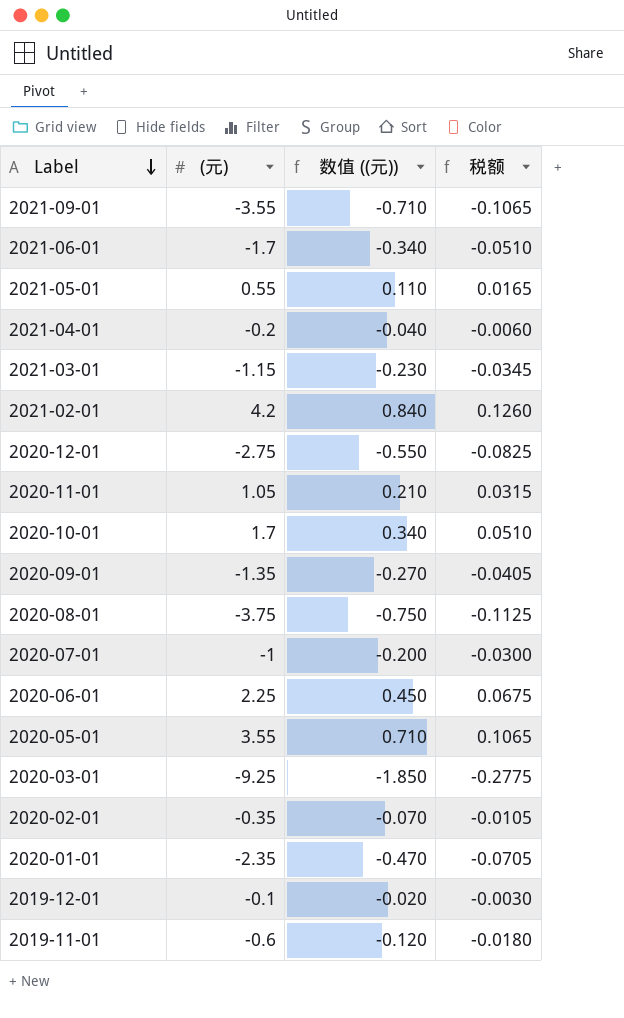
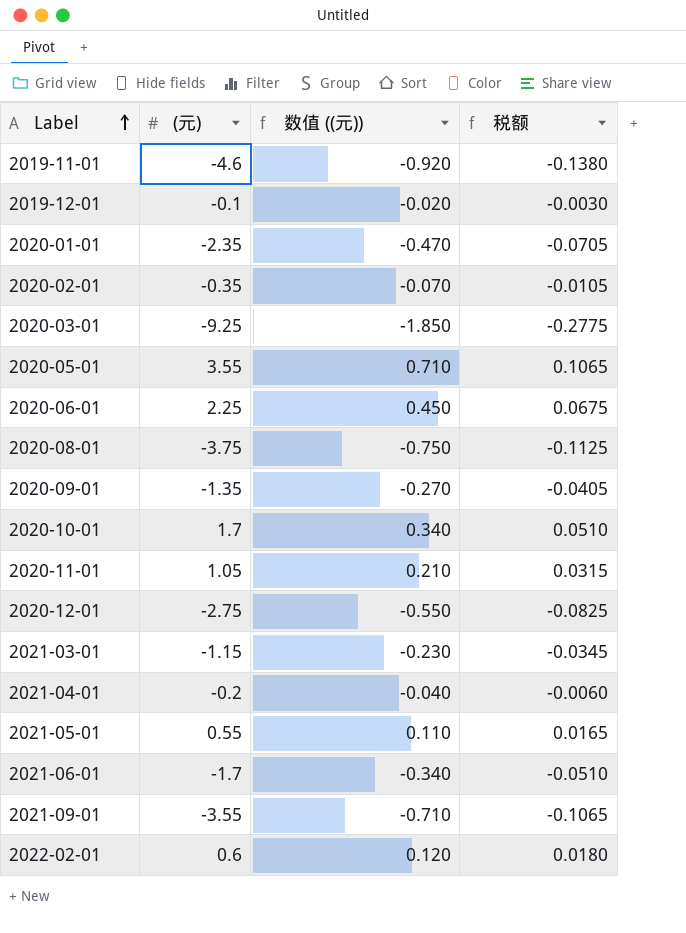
row order: Label descending -> Label ascending
row 2021-02-01: 4.2 | 0.840 | 0.1260 -> none
row 2020-07-01: -1 | -0.200 | -0.0300 -> none
2019-11-01 | (元): -0.6 -> -4.6
2019-11-01 | 数值 ((元)): -0.120 -> -0.920
2019-11-01 | 税额: -0.0180 -> -0.1380
row 2022-02-01: none -> 0.6 | 0.120 | 0.0180

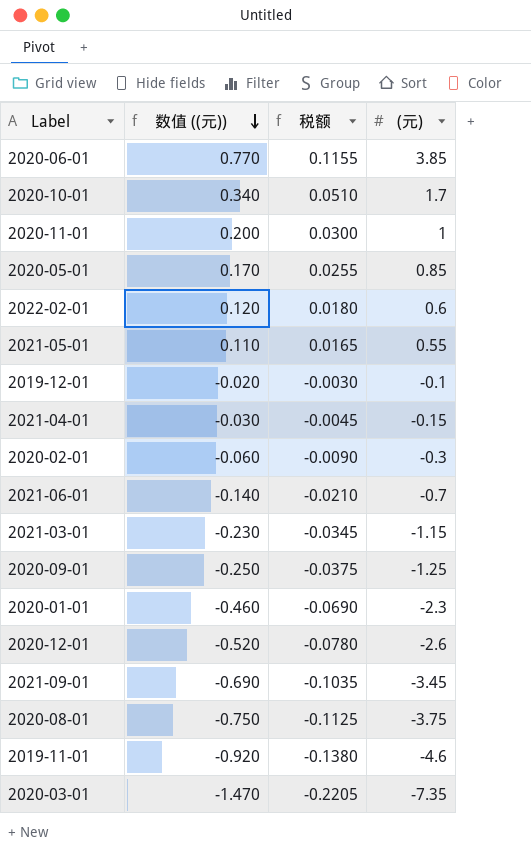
row order: Label ascending -> 数值 ((元)) descending
column (元) | position: 2 -> 4
2020-06-01 | 数值 ((元)): 0.450 -> 0.770
2020-06-01 | 税额: 0.0675 -> 0.1155
2020-06-01 | (元): 2.25 -> 3.85
2020-11-01 | 数值 ((元)): 0.210 -> 0.200
2020-11-01 | 税额: 0.0315 -> 0.0300
2020-11-01 | (元): 1.05 -> 1
2020-05-01 | 数值 ((元)): 0.710 -> 0.170
2020-05-01 | 税额: 0.1065 -> 0.0255
2020-05-01 | (元): 3.55 -> 0.85
2021-04-01 | 数值 ((元)): -0.040 -> -0.030
2021-04-01 | 税额: -0.0060 -> -0.0045
2021-04-01 | (元): -0.2 -> -0.15
2020-02-01 | 数值 ((元)): -0.070 -> -0.060
2020-02-01 | 税额: -0.0105 -> -0.0090
2020-02-01 | (元): -0.35 -> -0.3
2021-06-01 | 数值 ((元)): -0.340 -> -0.140
2021-06-01 | 税额: -0.0510 -> -0.0210
2021-06-01 | (元): -1.7 -> -0.7
2020-09-01 | 数值 ((元)): -0.270 -> -0.250
2020-09-01 | 税额: -0.0405 -> -0.0375
2020-09-01 | (元): -1.35 -> -1.25
2020-01-01 | 数值 ((元)): -0.470 -> -0.460
2020-01-01 | 税额: -0.0705 -> -0.0690
2020-01-01 | (元): -2.35 -> -2.3
2020-12-01 | 数值 ((元)): -0.550 -> -0.520
2020-12-01 | 税额: -0.0825 -> -0.0780
2020-12-01 | (元): -2.75 -> -2.6
2021-09-01 | 数值 ((元)): -0.710 -> -0.690
2021-09-01 | 税额: -0.1065 -> -0.1035
2021-09-01 | (元): -3.55 -> -3.45
2020-03-01 | 数值 ((元)): -1.850 -> -1.470
2020-03-01 | 税额: -0.2775 -> -0.2205
2020-03-01 | (元): -9.25 -> -7.35

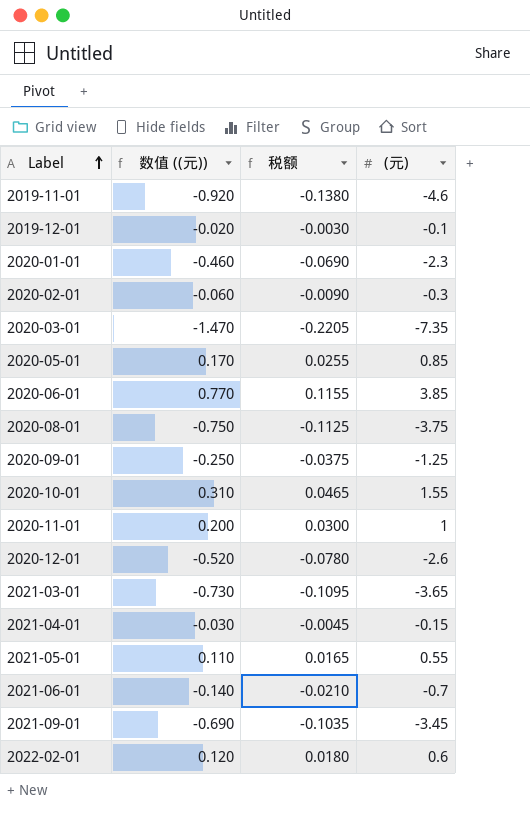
row order: 数值 ((元)) descending -> Label ascending
2020-10-01 | 数值 ((元)): 0.340 -> 0.310
2020-10-01 | 税额: 0.0510 -> 0.0465
2020-10-01 | (元): 1.7 -> 1.55
2021-03-01 | 数值 ((元)): -0.230 -> -0.730
2021-03-01 | 税额: -0.0345 -> -0.1095
2021-03-01 | (元): -1.15 -> -3.65

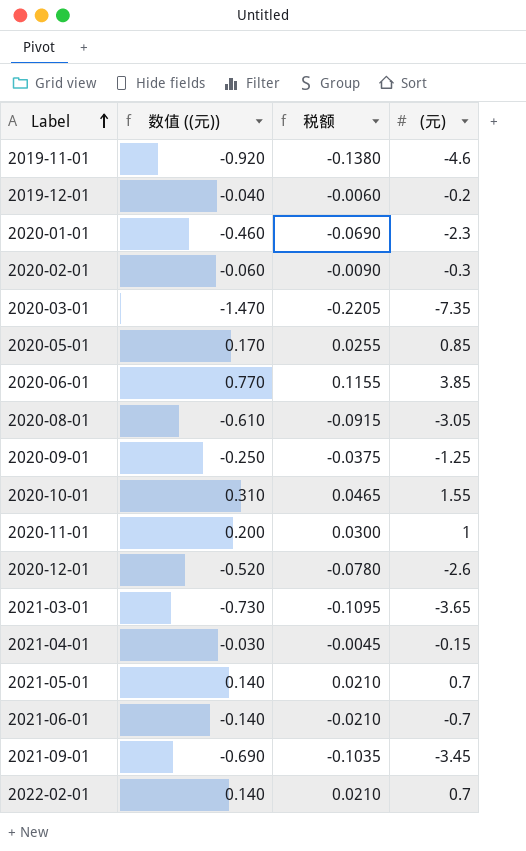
2019-12-01 | 数值 ((元)): -0.020 -> -0.040
2019-12-01 | 税额: -0.0030 -> -0.0060
2019-12-01 | (元): -0.1 -> -0.2
2020-08-01 | 数值 ((元)): -0.750 -> -0.610
2020-08-01 | 税额: -0.1125 -> -0.0915
2020-08-01 | (元): -3.75 -> -3.05
2021-05-01 | 数值 ((元)): 0.110 -> 0.140
2021-05-01 | 税额: 0.0165 -> 0.0210
2021-05-01 | (元): 0.55 -> 0.7
2022-02-01 | 数值 ((元)): 0.120 -> 0.140
2022-02-01 | 税额: 0.0180 -> 0.0210
2022-02-01 | (元): 0.6 -> 0.7

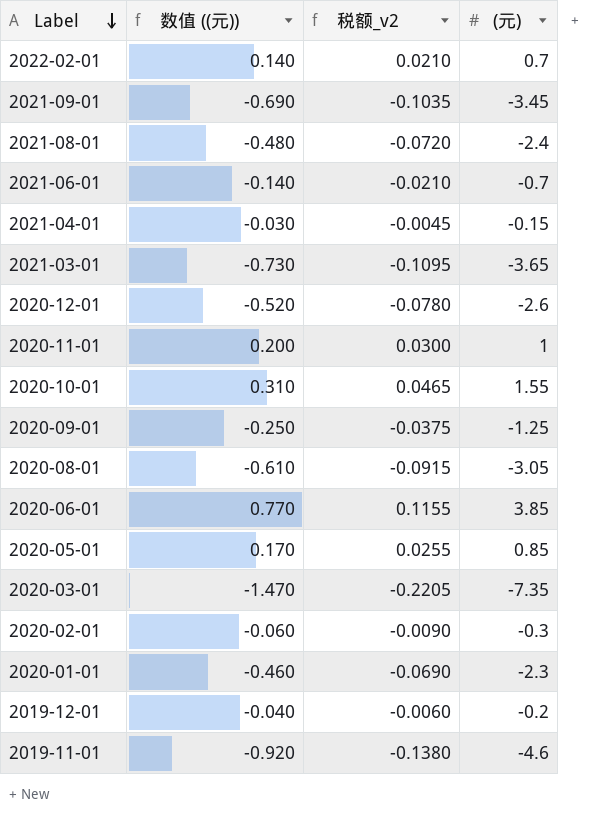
row order: Label ascending -> Label descending
column name: 税额 -> 税额_v2
row 2021-05-01: 0.140 | 0.0210 | 0.7 -> none
row 2021-08-01: none -> -0.480 | -0.0720 | -2.4

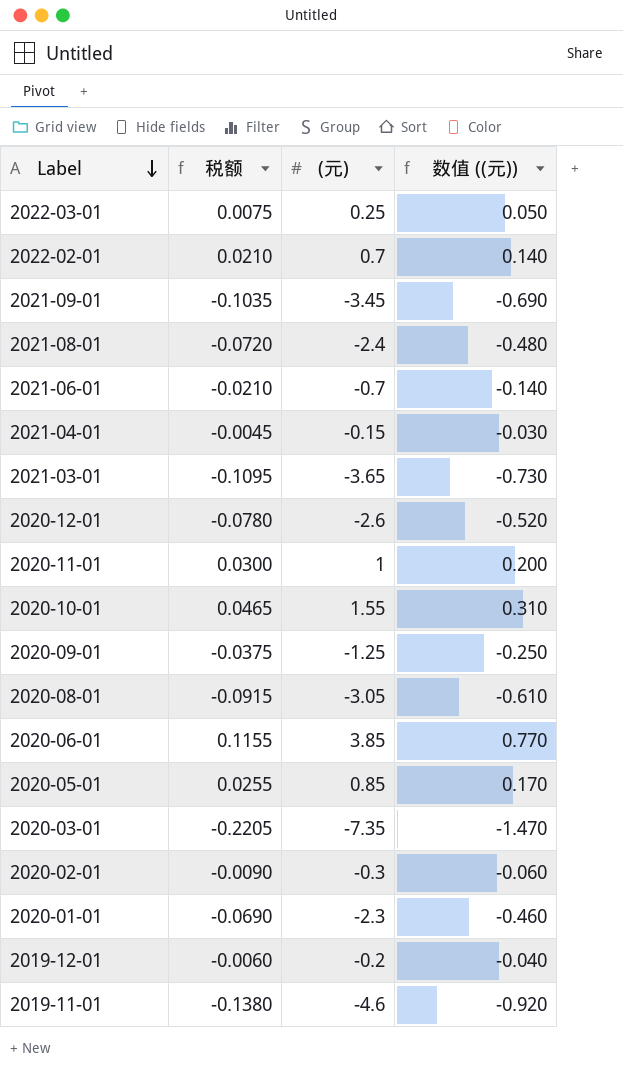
column name: 税额_v2 -> 税额
column 数值 ((元)) | position: 2 -> 4
row 2022-03-01: none -> 0.0075 | 0.25 | 0.050

